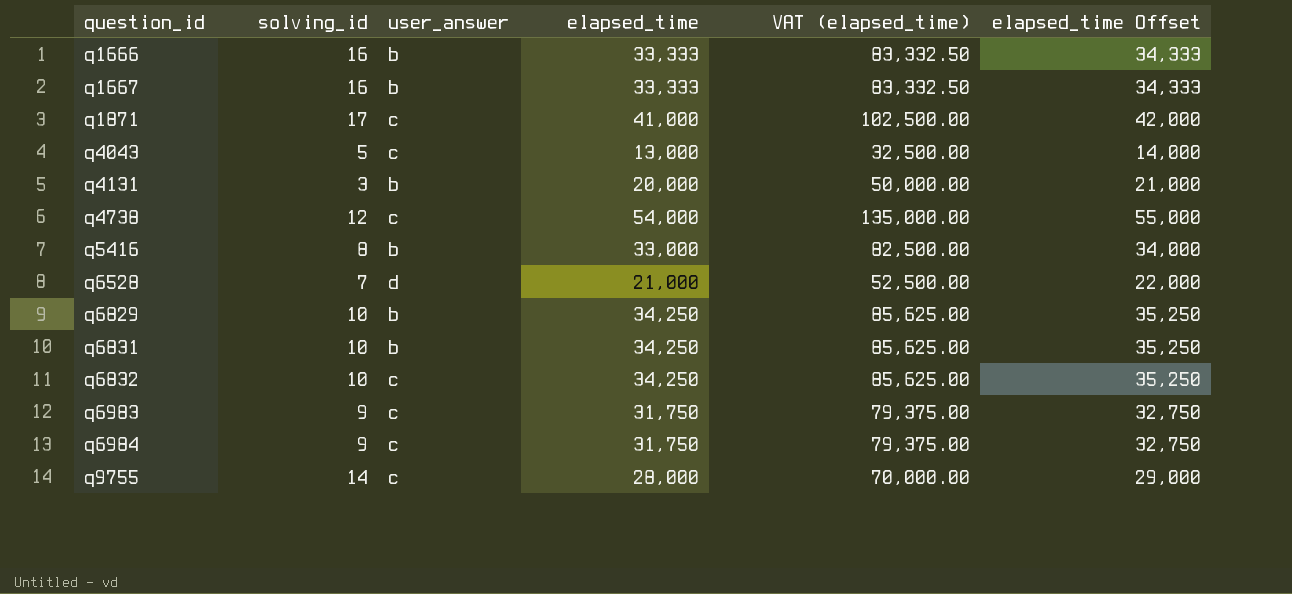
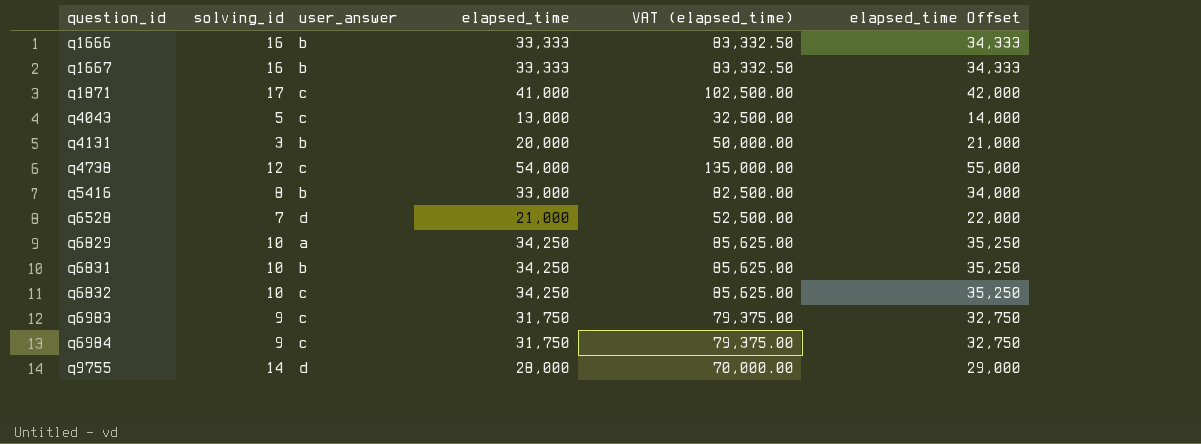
q6829 | user_answer: b -> a
q9755 | user_answer: c -> d

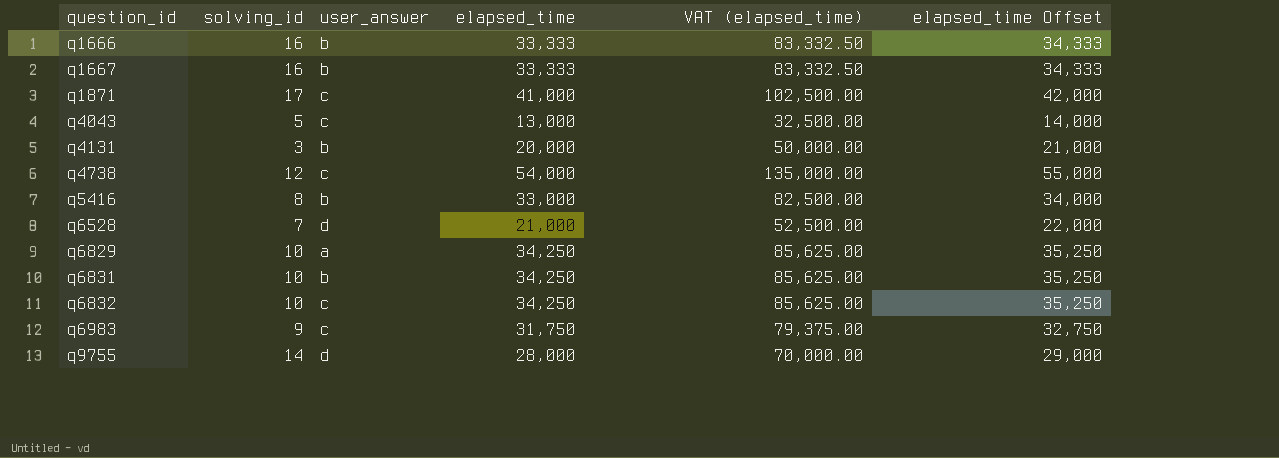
row q6984: 9 | c | 31,750 | 79,375.00 | 32,750 -> none

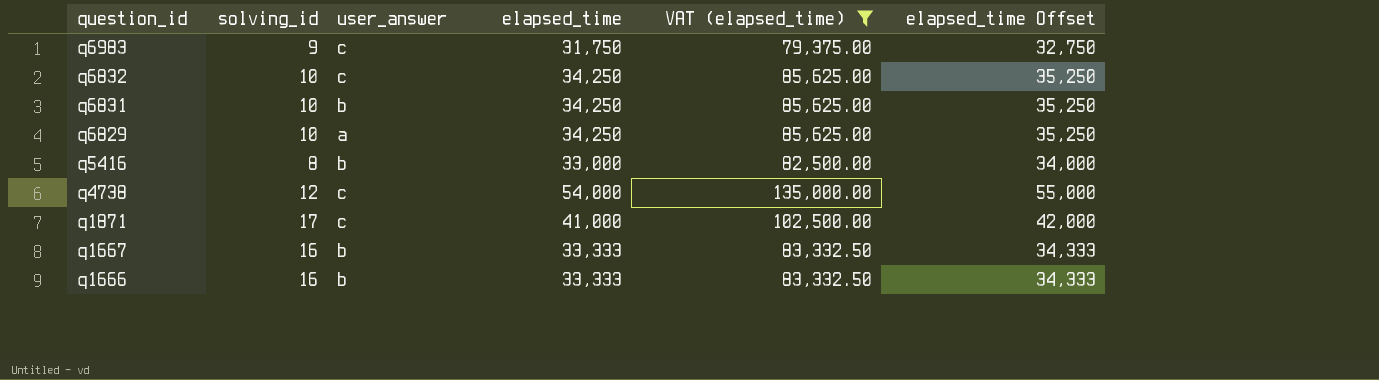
filter: none -> VAT (elapsed_time) >= 79,375.00
row order: question_id ascending -> question_id descending

